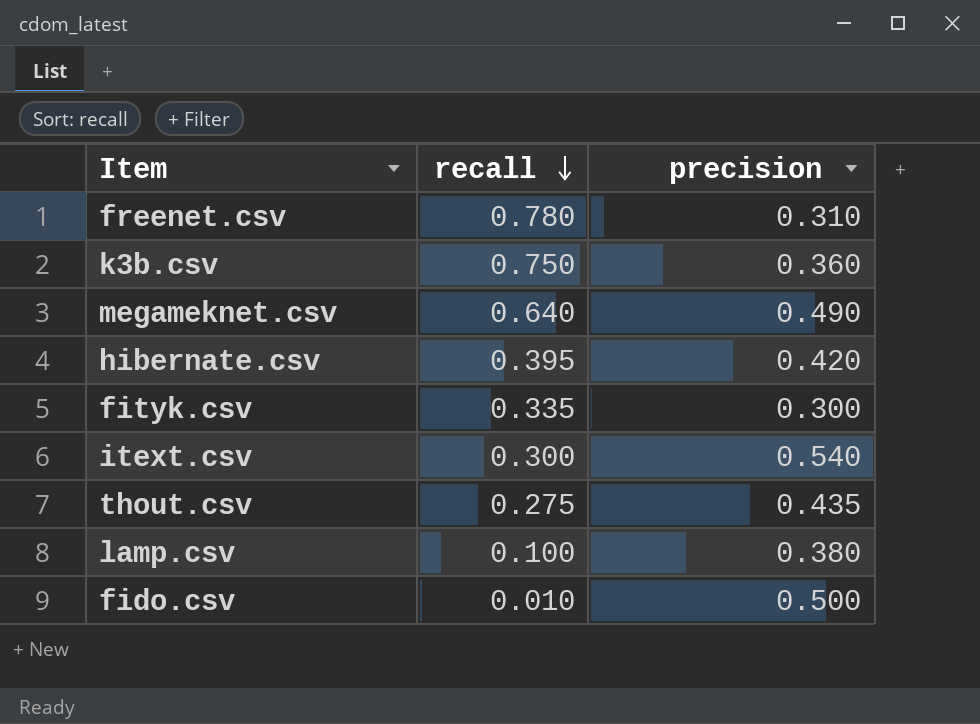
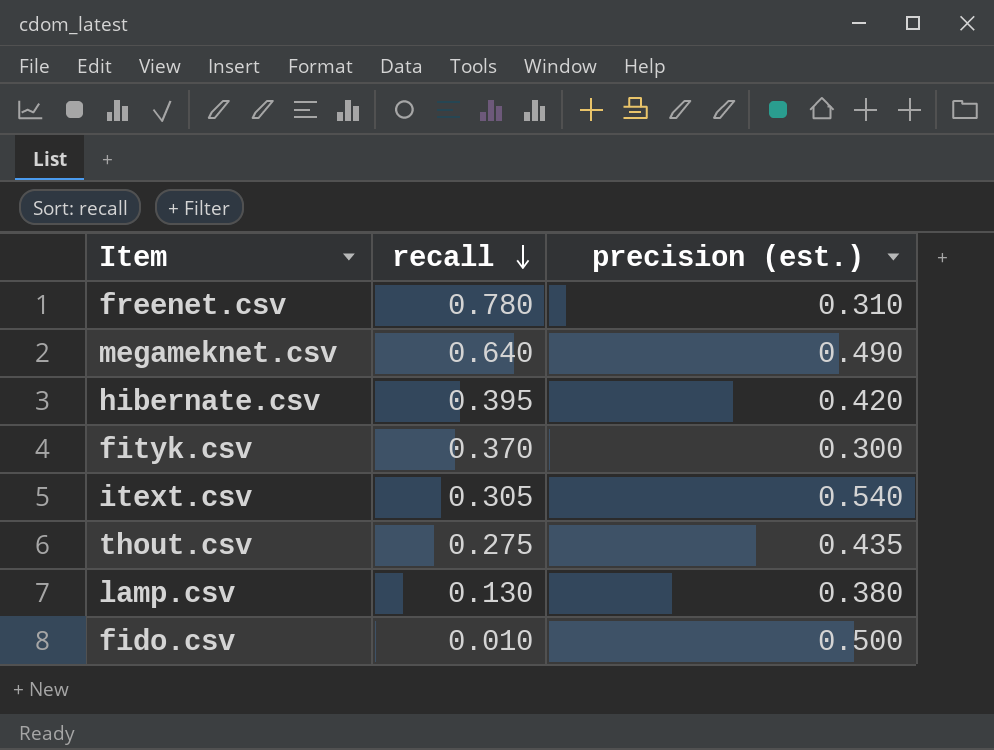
column name: precision -> precision (est.)
row k3b.csv: 0.750 | 0.360 -> none
fityk.csv | recall: 0.335 -> 0.370
itext.csv | recall: 0.300 -> 0.305
lamp.csv | recall: 0.100 -> 0.130

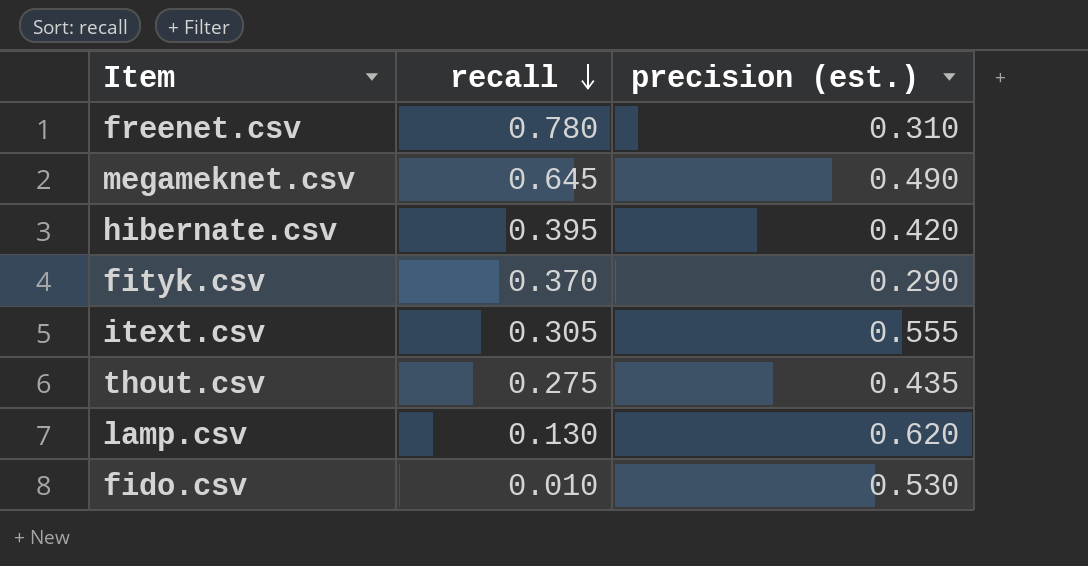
megameknet.csv | recall: 0.640 -> 0.645
fityk.csv | precision (est.): 0.300 -> 0.290
itext.csv | precision (est.): 0.540 -> 0.555
lamp.csv | precision (est.): 0.380 -> 0.620
fido.csv | precision (est.): 0.500 -> 0.530

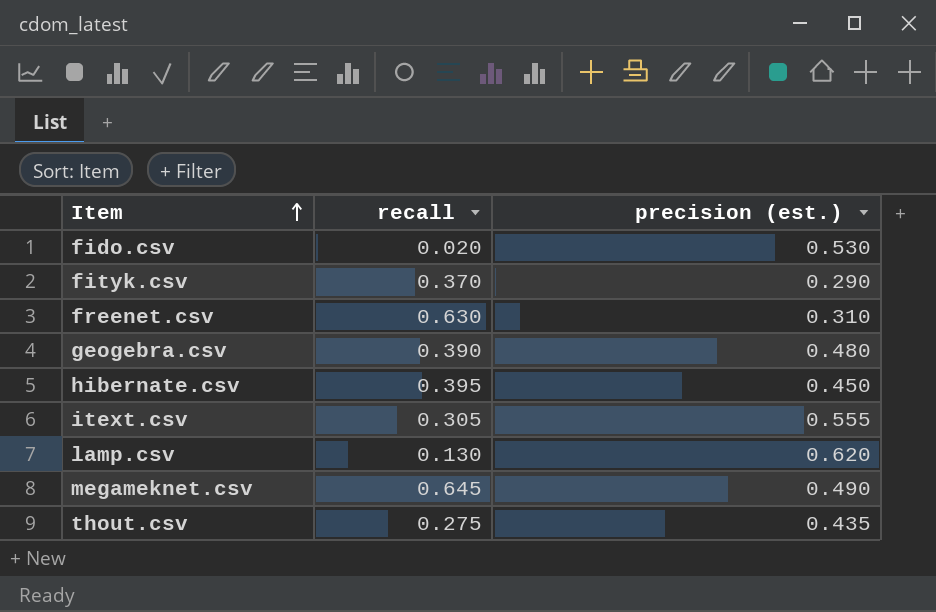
row order: recall descending -> Item ascending
fido.csv | recall: 0.010 -> 0.020
freenet.csv | recall: 0.780 -> 0.630
row geogebra.csv: none -> 0.390 | 0.480
hibernate.csv | precision (est.): 0.420 -> 0.450

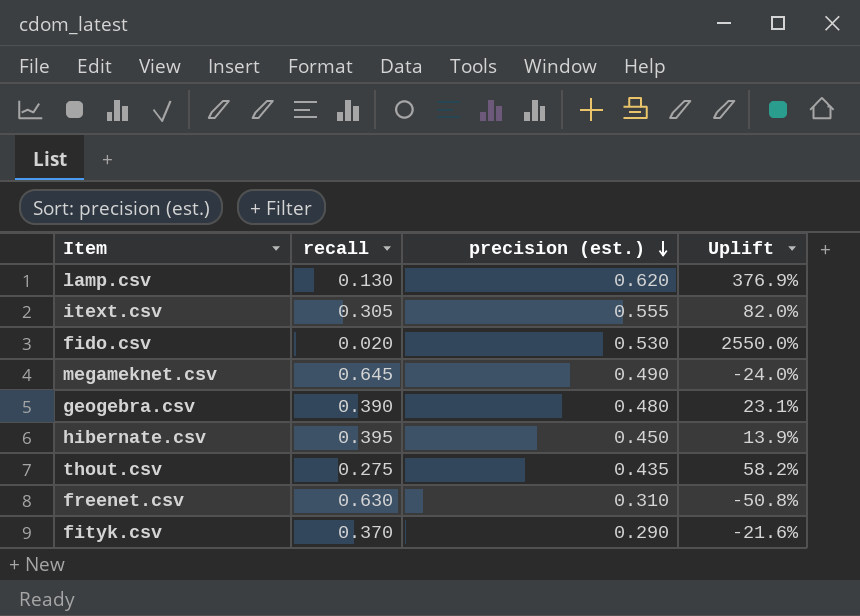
row order: Item ascending -> precision (est.) descending
column Uplift | formula: none -> ([precision (est.)] - [recall]) / [recall]

